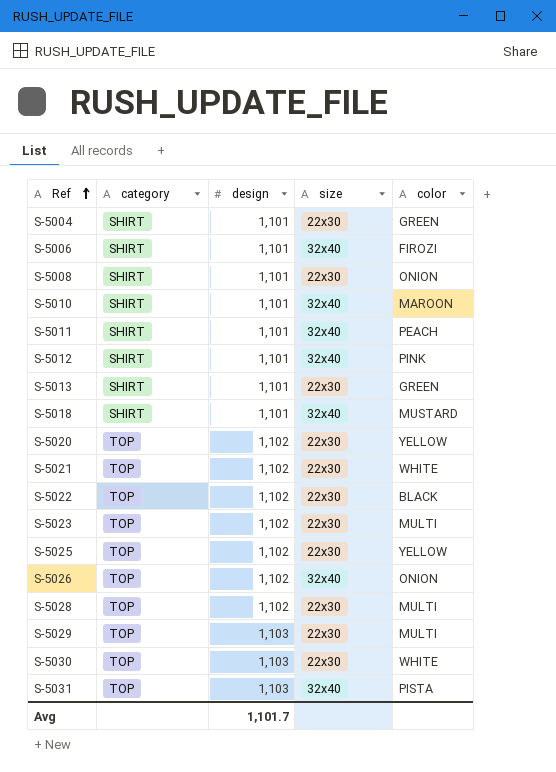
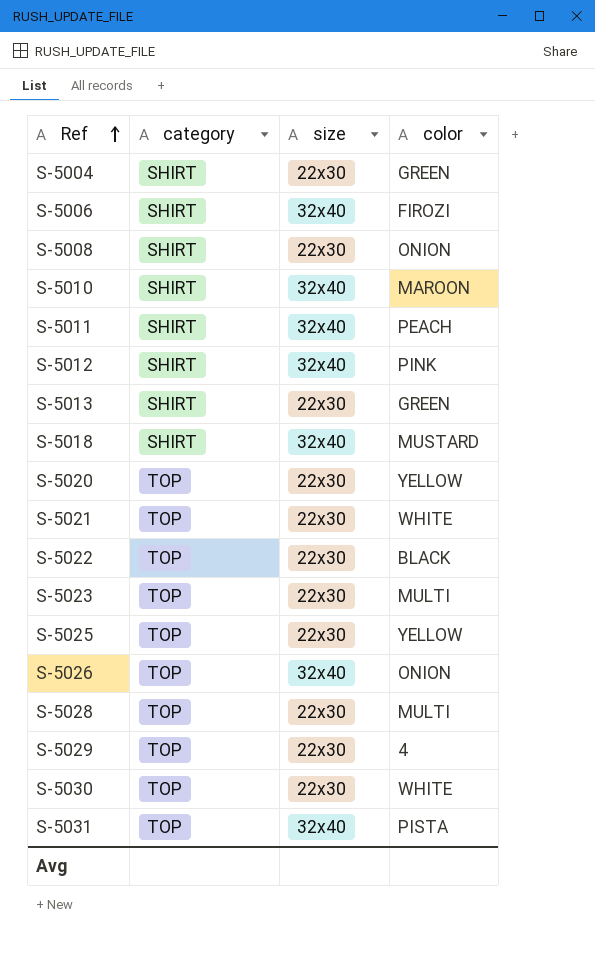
column design | position: 3 -> none
S-5029 | color: MULTI -> 4

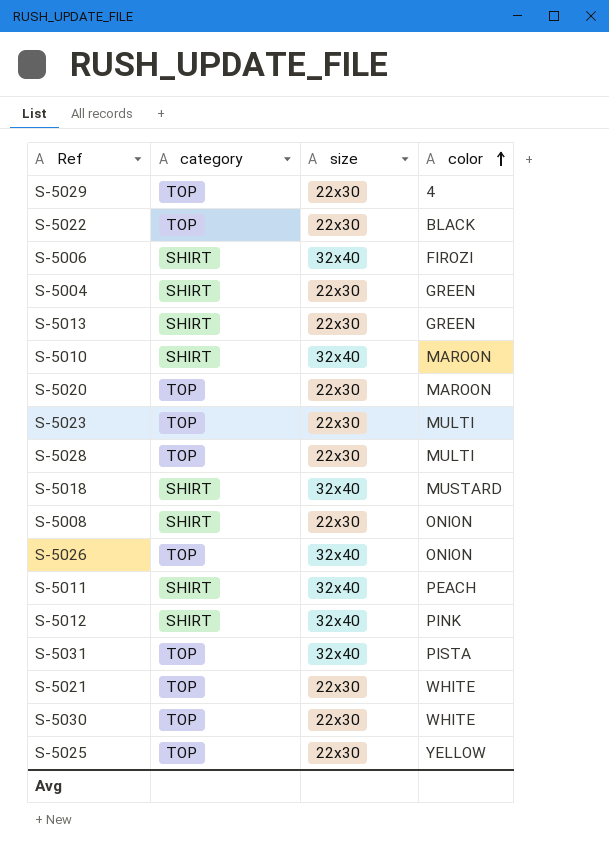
row order: Ref ascending -> color ascending
S-5020 | color: YELLOW -> MAROON

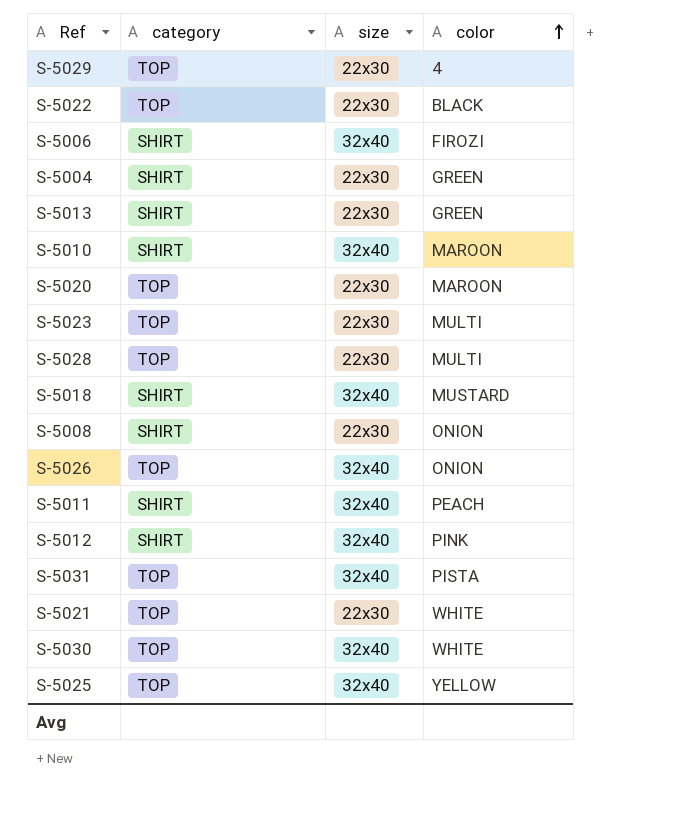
S-5030 | size: 22x30 -> 32x40
S-5025 | size: 22x30 -> 32x40

